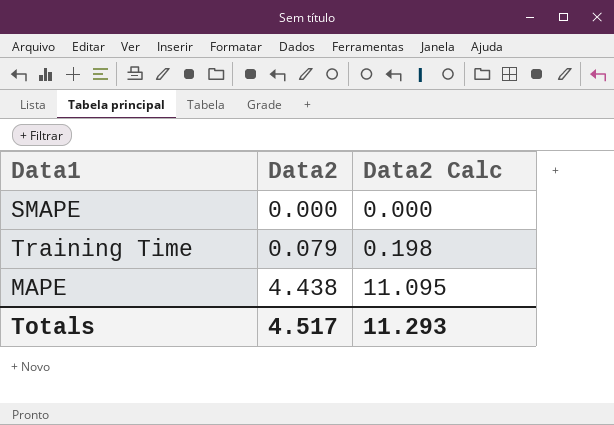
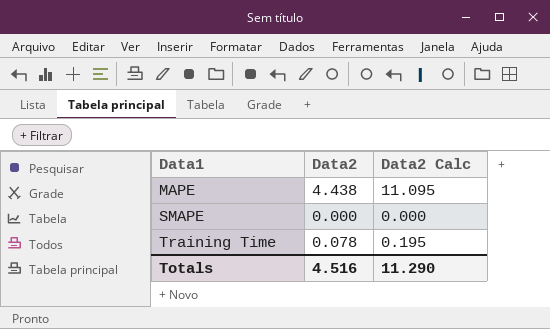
row order: Data2 ascending -> Data1 ascending
Training Time | Data2: 0.079 -> 0.078
Training Time | Data2 Calc: 0.198 -> 0.195
Totals | Data2: 4.517 -> 4.516
Totals | Data2 Calc: 11.293 -> 11.290

